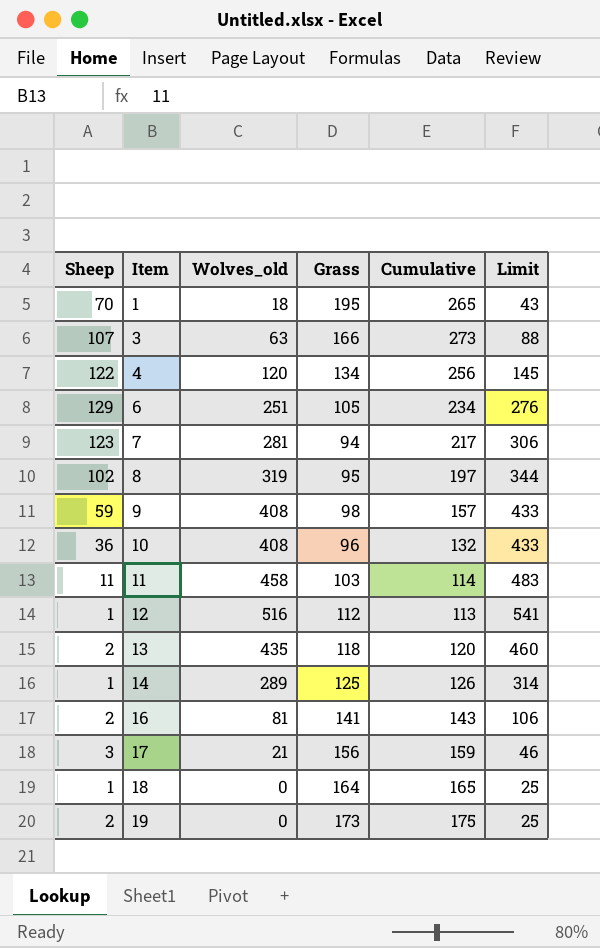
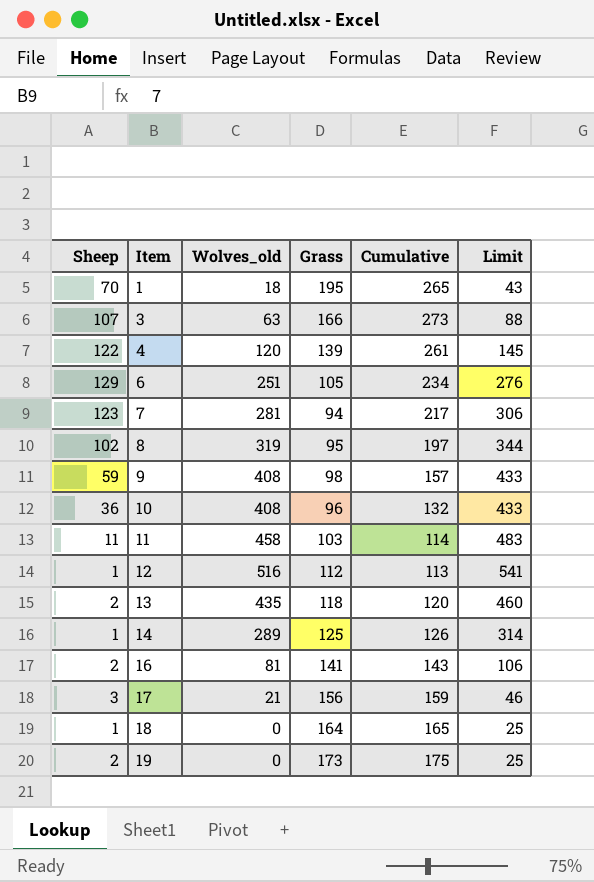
4 | Grass: 134 -> 139
4 | Cumulative: 256 -> 261

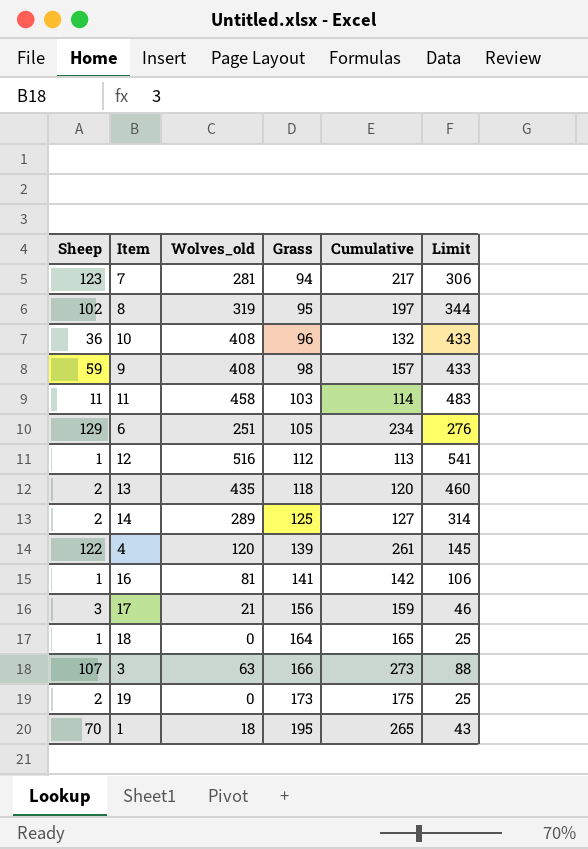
row order: Item ascending -> Grass ascending
14 | Sheep: 1 -> 2
14 | Cumulative: 126 -> 127
16 | Sheep: 2 -> 1
16 | Cumulative: 143 -> 142

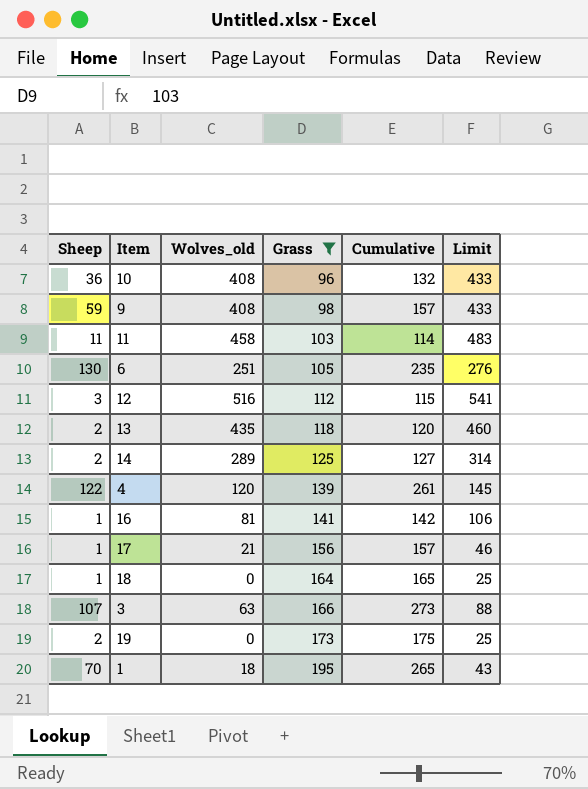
filter: none -> Grass >= 96
6 | Sheep: 129 -> 130
6 | Cumulative: 234 -> 235
12 | Sheep: 1 -> 3
12 | Cumulative: 113 -> 115
17 | Sheep: 3 -> 1
17 | Cumulative: 159 -> 157

